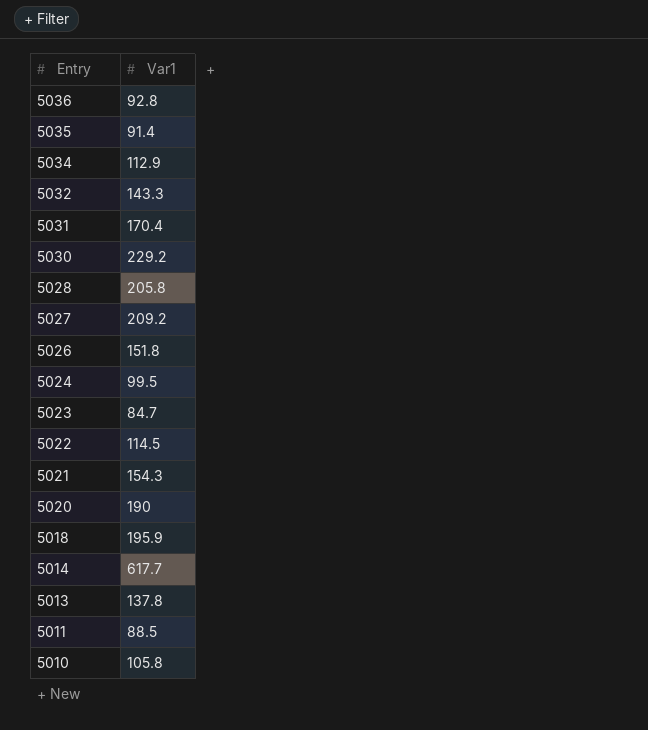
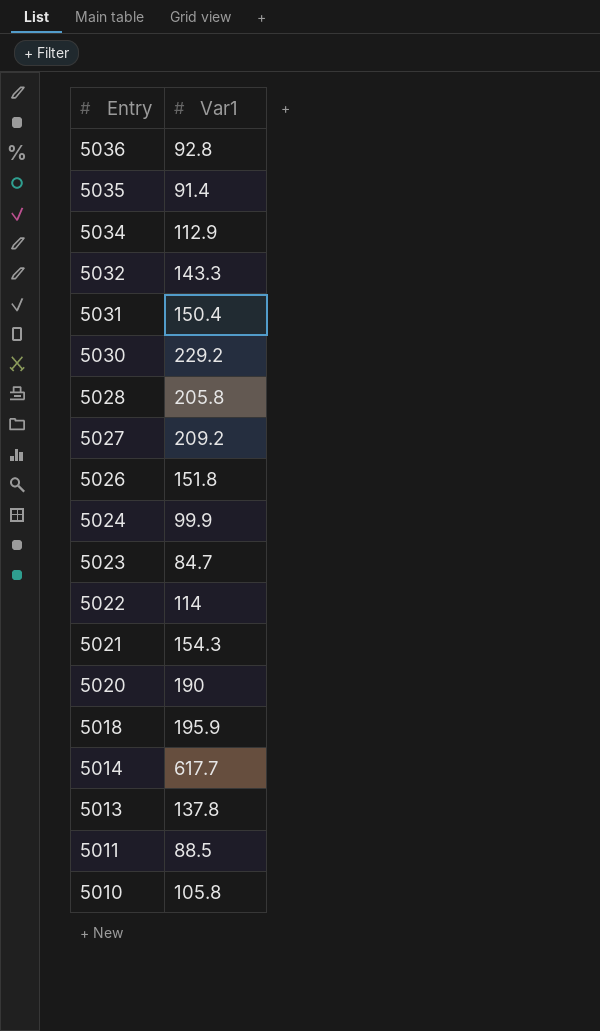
5031 | Var1: 170.4 -> 150.4
5024 | Var1: 99.5 -> 99.9
5022 | Var1: 114.5 -> 114

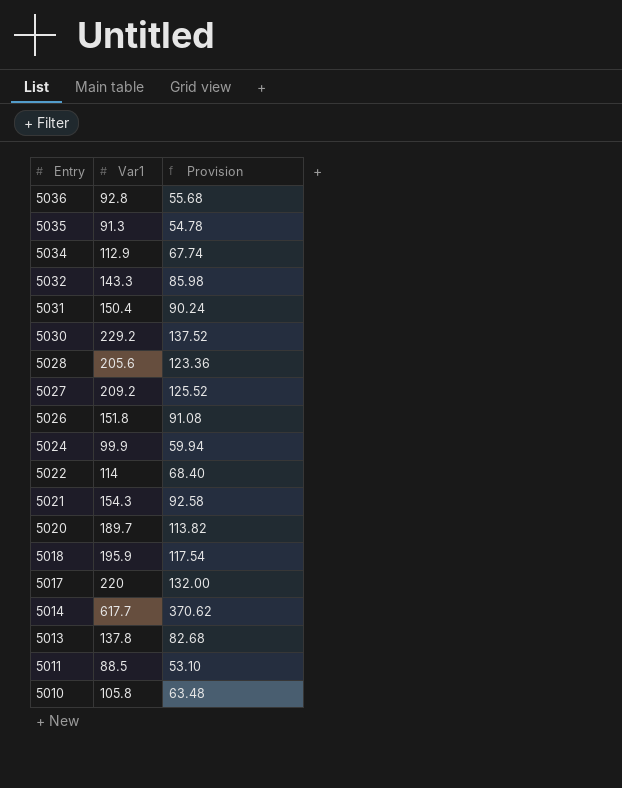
column Provision | formula: none -> [Var1] * 0.6
row 5023: 84.7 -> none
5035 | Var1: 91.4 -> 91.3
5028 | Var1: 205.8 -> 205.6
5020 | Var1: 190 -> 189.7
row 5017: none -> 220 | 132.00

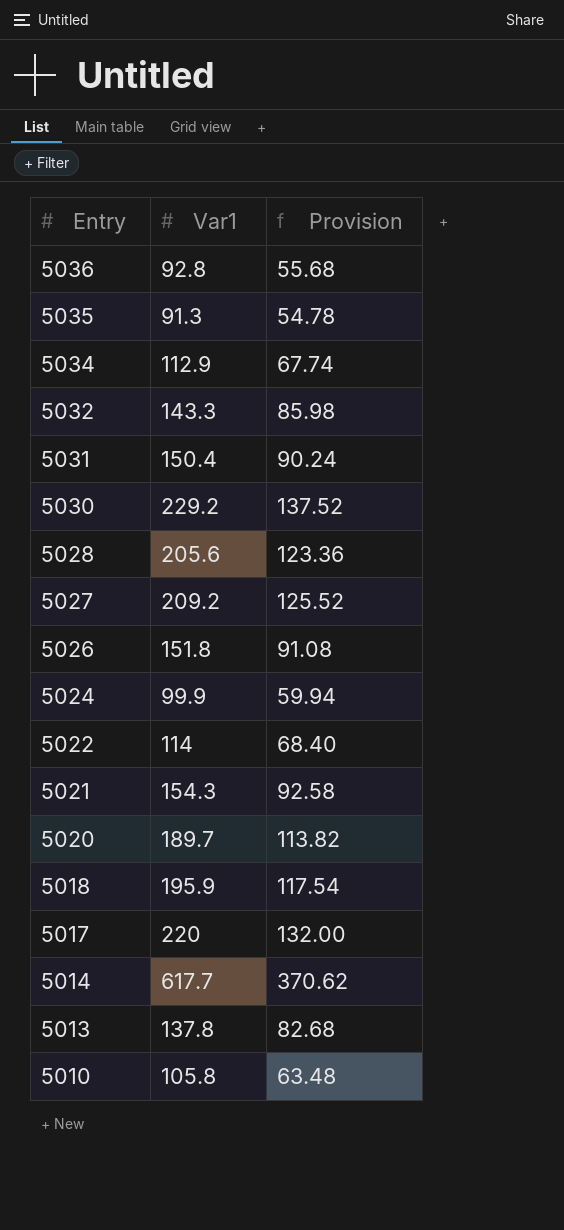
row 5011: 88.5 | 53.10 -> none

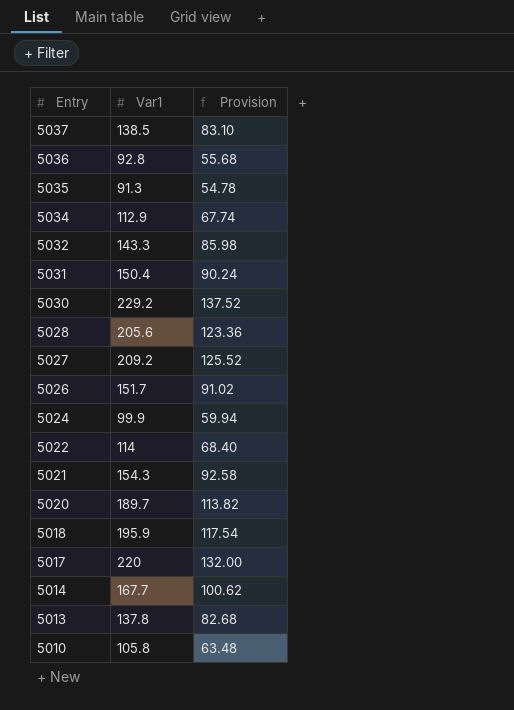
row 5037: none -> 138.5 | 83.10
5026 | Var1: 151.8 -> 151.7
5026 | Provision: 91.08 -> 91.02
5014 | Var1: 617.7 -> 167.7
5014 | Provision: 370.62 -> 100.62

